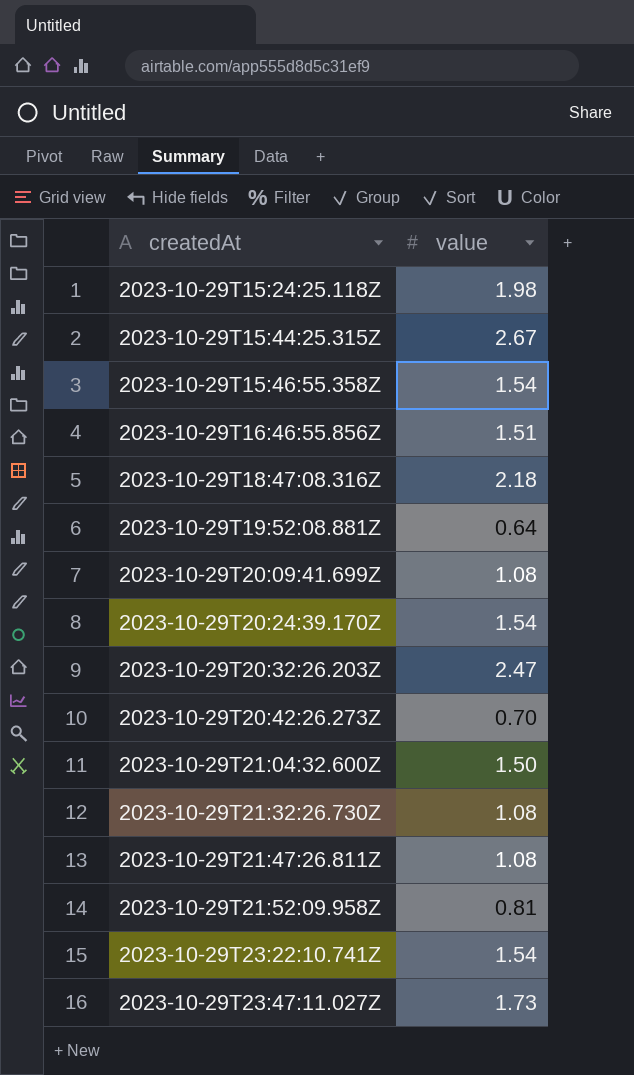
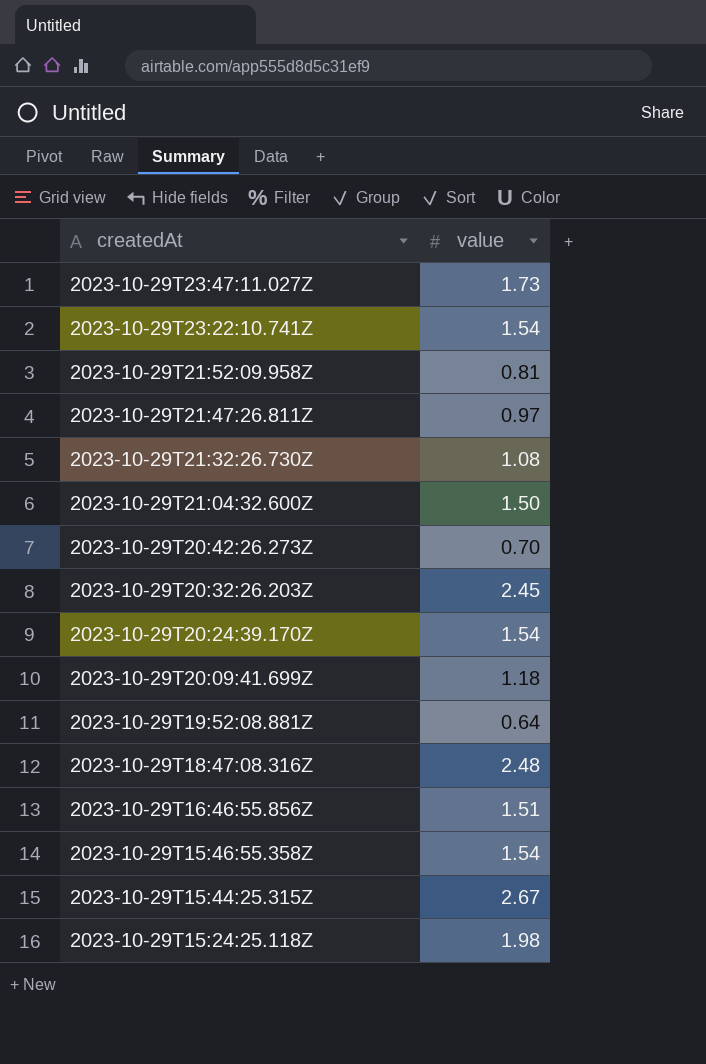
row order: createdAt ascending -> createdAt descending
2023-10-29T21:47:26.811Z | value: 1.08 -> 0.97
2023-10-29T20:32:26.203Z | value: 2.47 -> 2.45
2023-10-29T20:09:41.699Z | value: 1.08 -> 1.18
2023-10-29T18:47:08.316Z | value: 2.18 -> 2.48

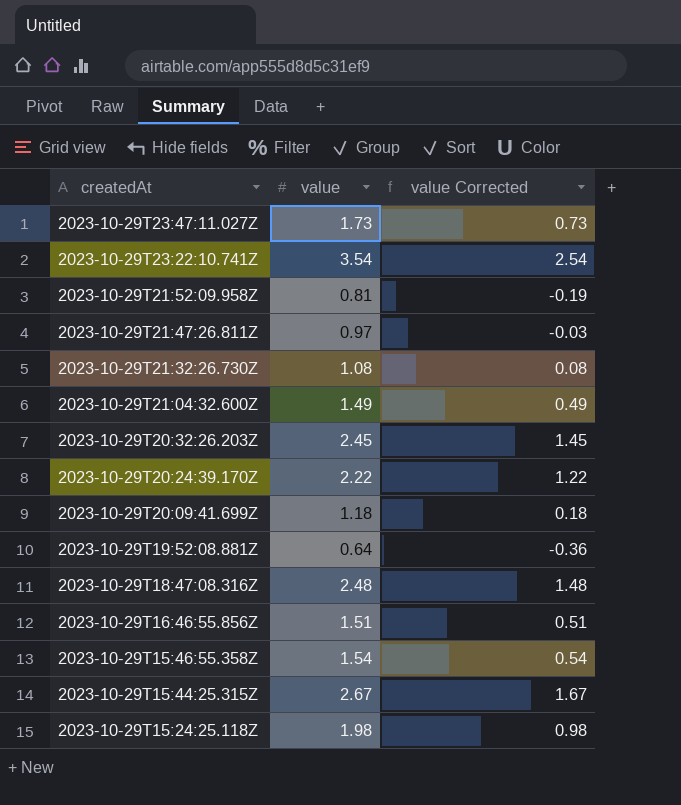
column value Corrected | formula: none -> [value] - 1
row 2023-10-29T20:42:26.273Z: 0.70 -> none
2023-10-29T23:22:10.741Z | value: 1.54 -> 3.54
2023-10-29T21:04:32.600Z | value: 1.50 -> 1.49
2023-10-29T20:24:39.170Z | value: 1.54 -> 2.22

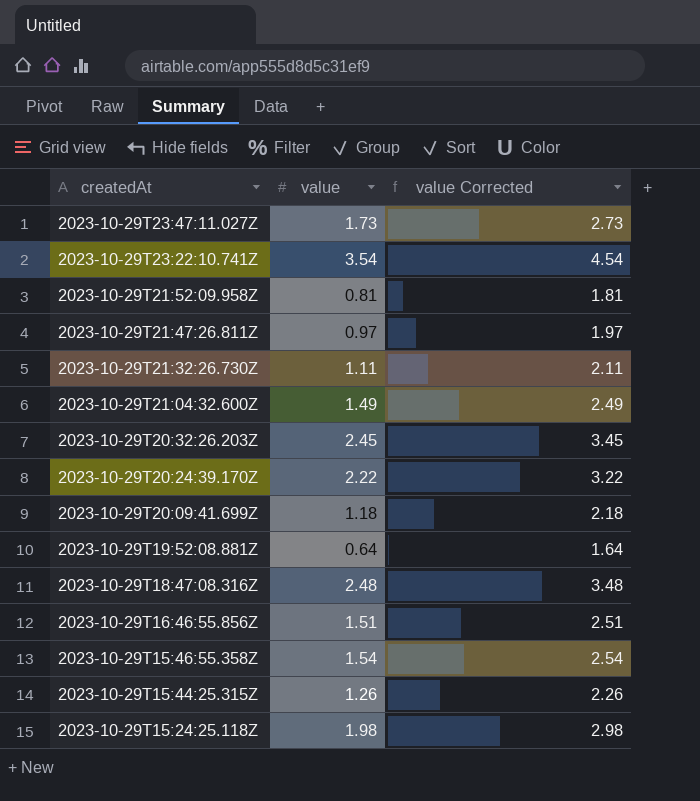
column value Corrected | formula: [value] - 1 -> [value] + 1
2023-10-29T21:32:26.730Z | value: 1.08 -> 1.11
2023-10-29T15:44:25.315Z | value: 2.67 -> 1.26

